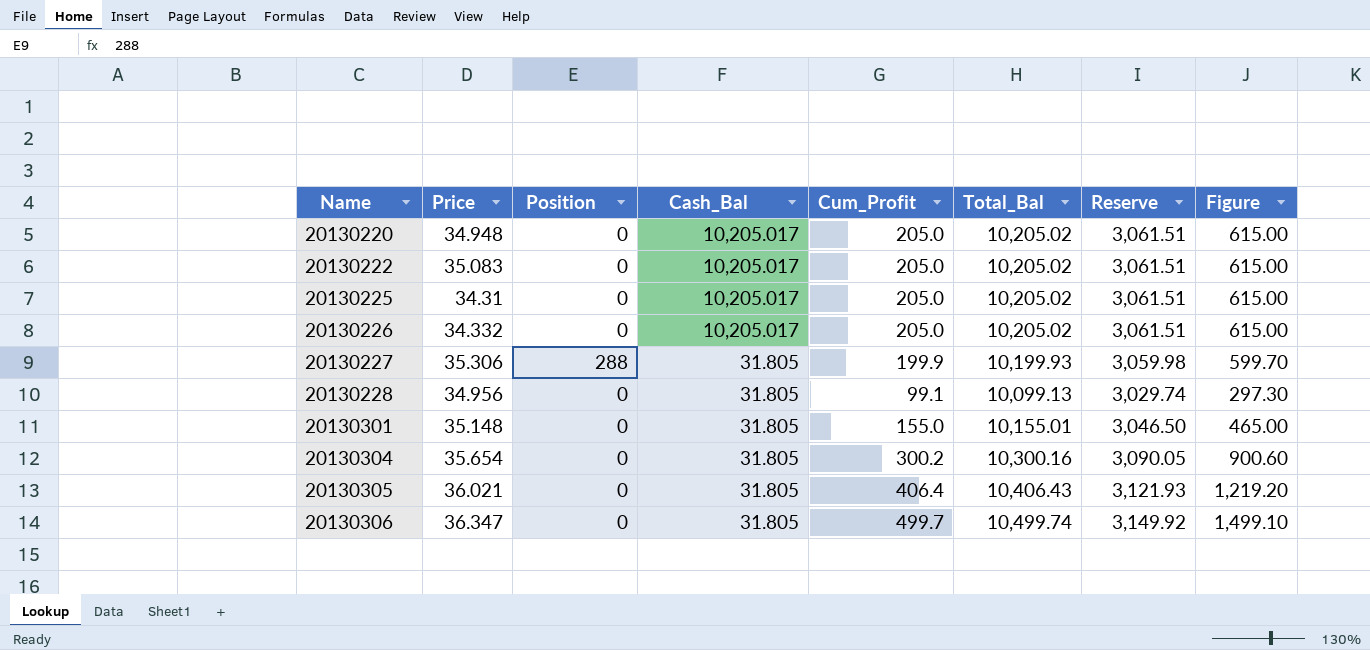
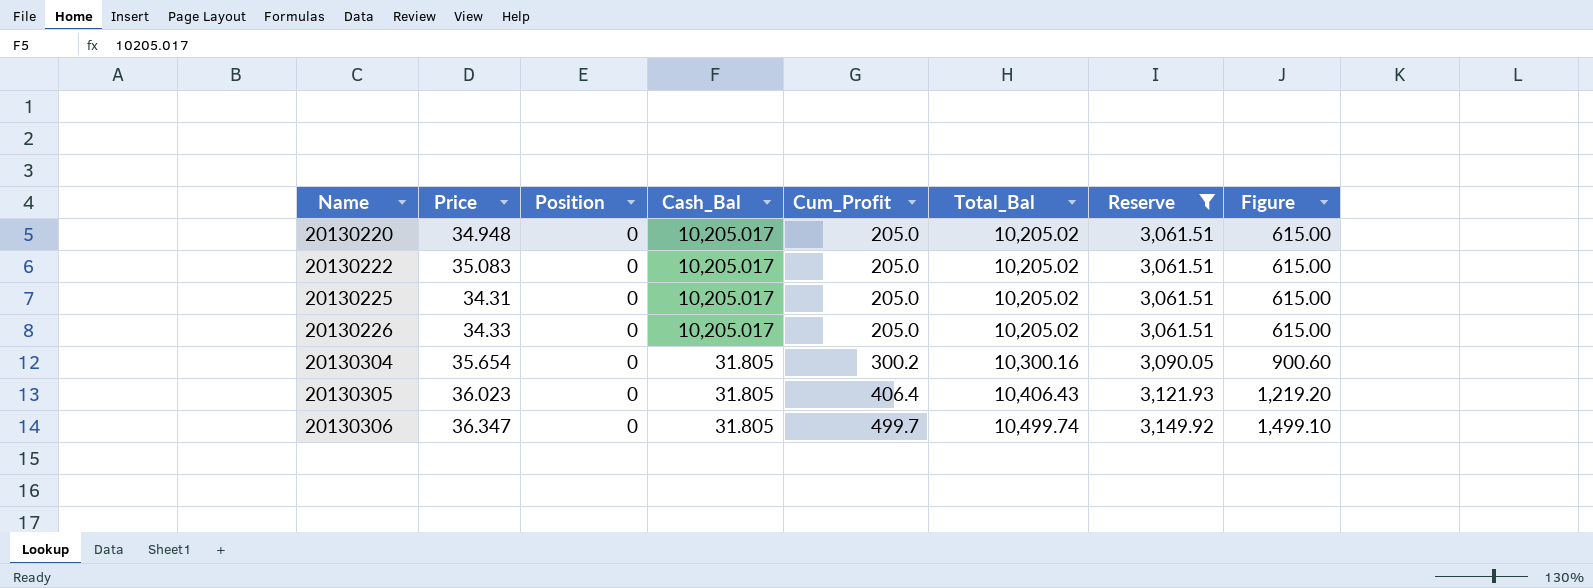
filter: none -> Reserve >= 3,061.51
20130226 | Price: 34.332 -> 34.33
20130305 | Price: 36.021 -> 36.023

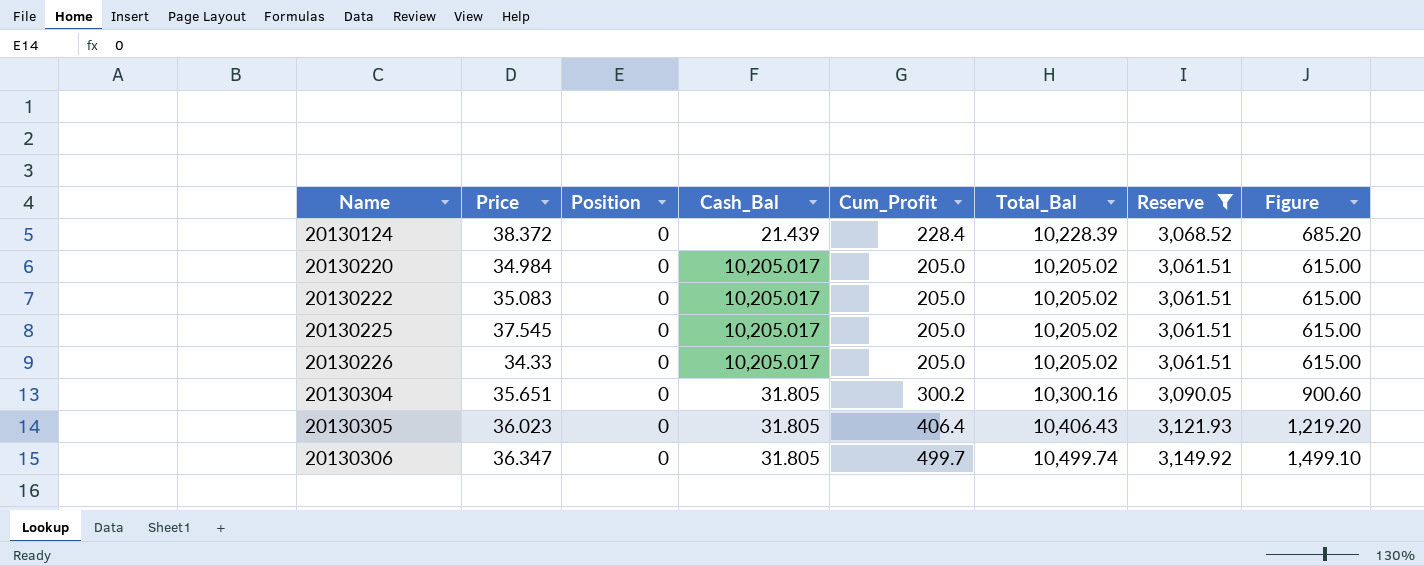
row 20130124: none -> 38.372 | 0 | 21.439 | 228.4 | 10,228.39 | 3,068.52 | 685.20
20130220 | Price: 34.948 -> 34.984
20130225 | Price: 34.31 -> 37.545
20130304 | Price: 35.654 -> 35.651

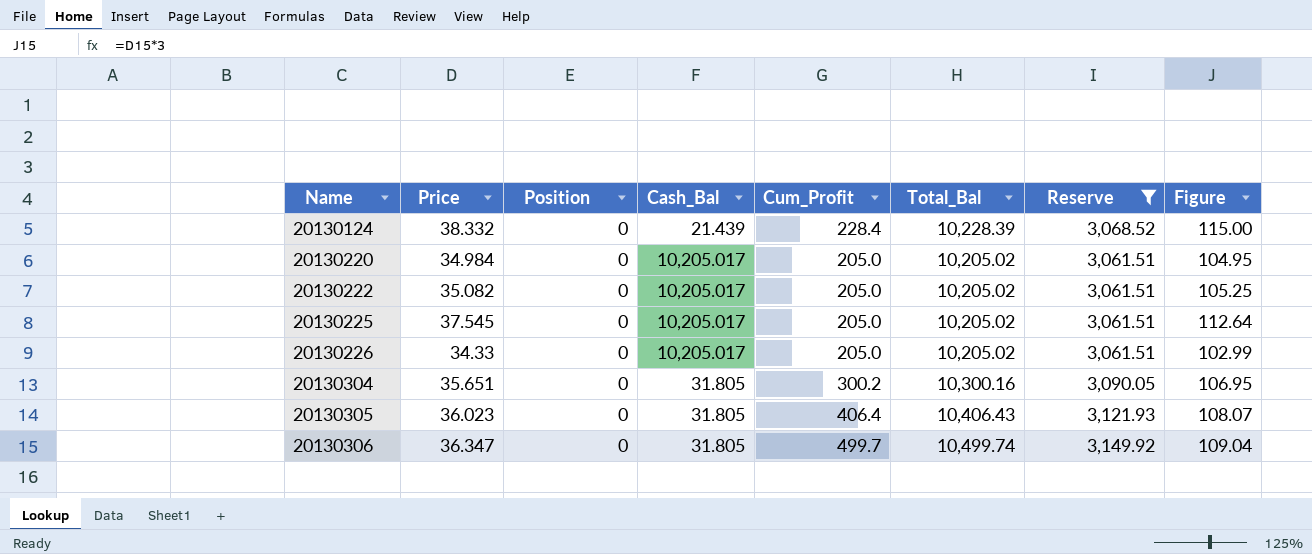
column Figure | formula: [Cum_Profit] * 3 -> [Price] * 3
20130124 | Price: 38.372 -> 38.332
20130222 | Price: 35.083 -> 35.082

